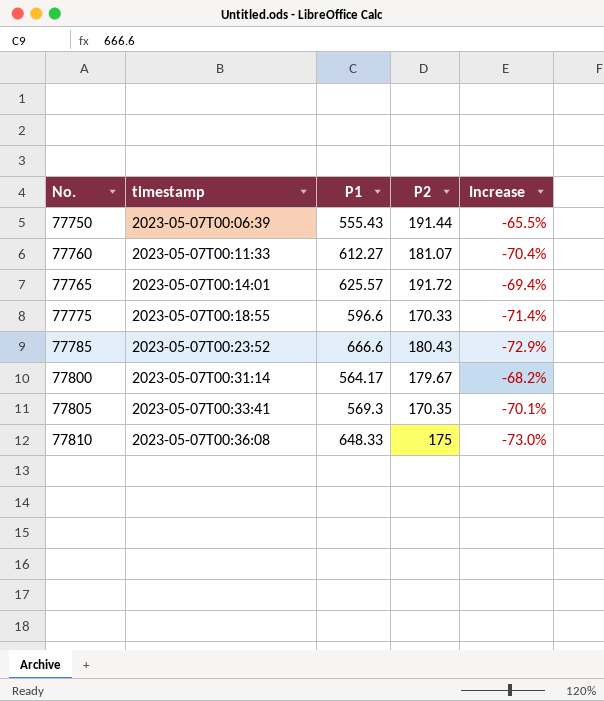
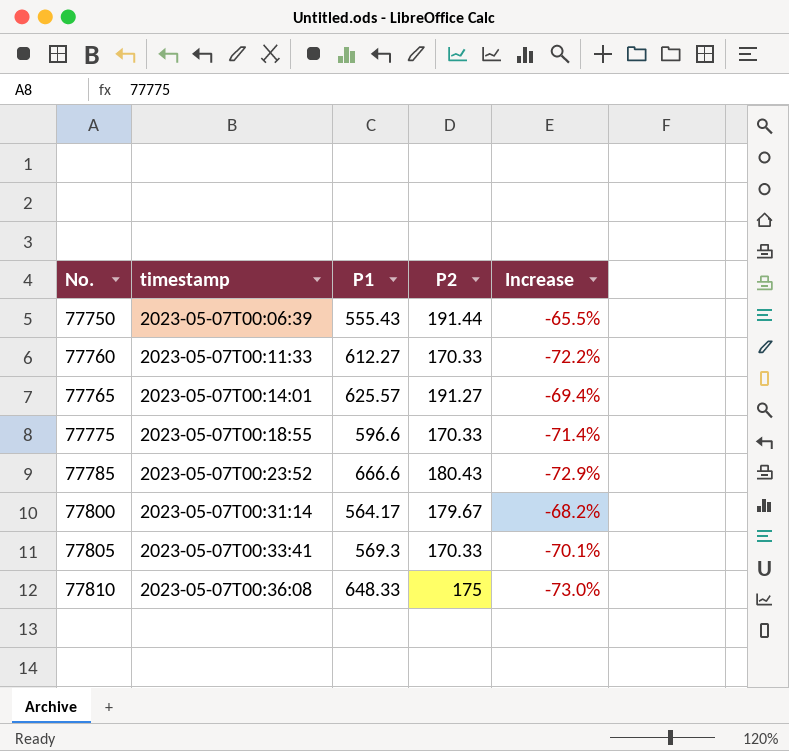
77760 | P2: 181.07 -> 170.33
77760 | Increase: -70.4% -> -72.2%
77765 | P2: 191.72 -> 191.27
77805 | P2: 170.35 -> 170.33

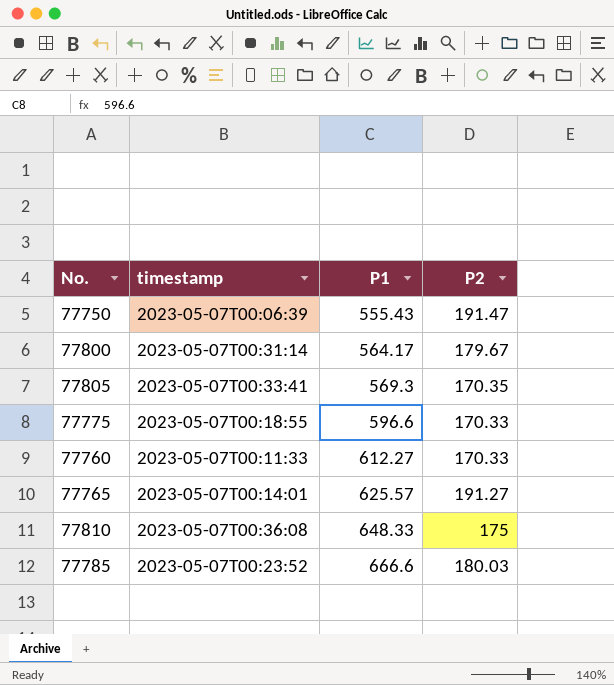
row order: No. ascending -> P1 ascending
column Increase | formula: ([P2] - [P1]) / [P1] -> none
77750 | P2: 191.44 -> 191.47
77805 | P2: 170.33 -> 170.35
77785 | P2: 180.43 -> 180.03

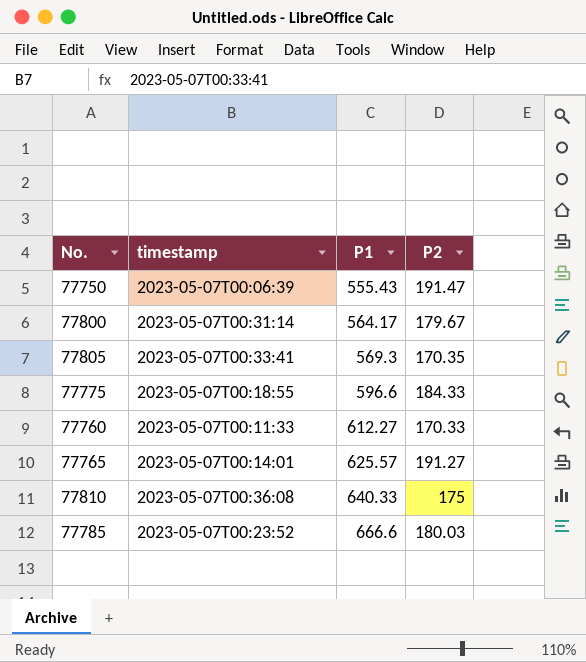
77775 | P2: 170.33 -> 184.33
77810 | P1: 648.33 -> 640.33

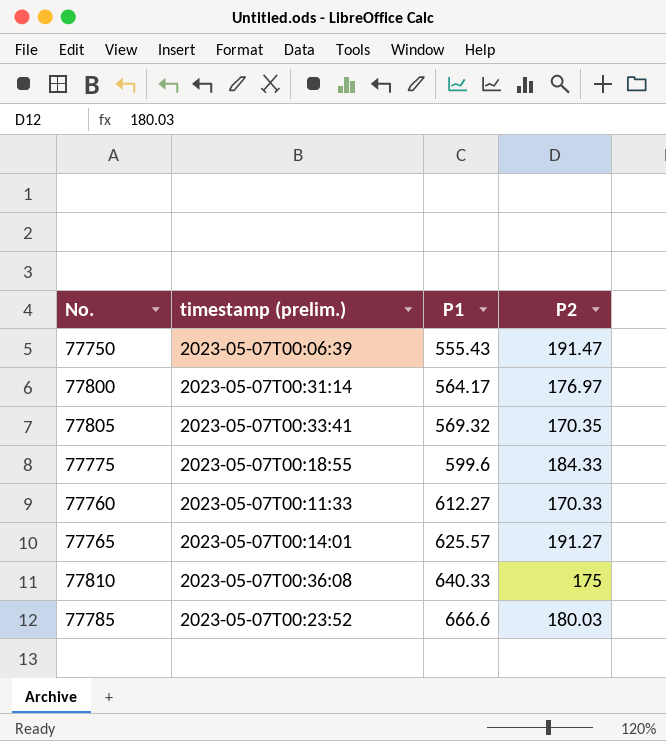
column name: timestamp -> timestamp (prelim.)
77800 | P2: 179.67 -> 176.97
77805 | P1: 569.3 -> 569.32
77775 | P1: 596.6 -> 599.6

